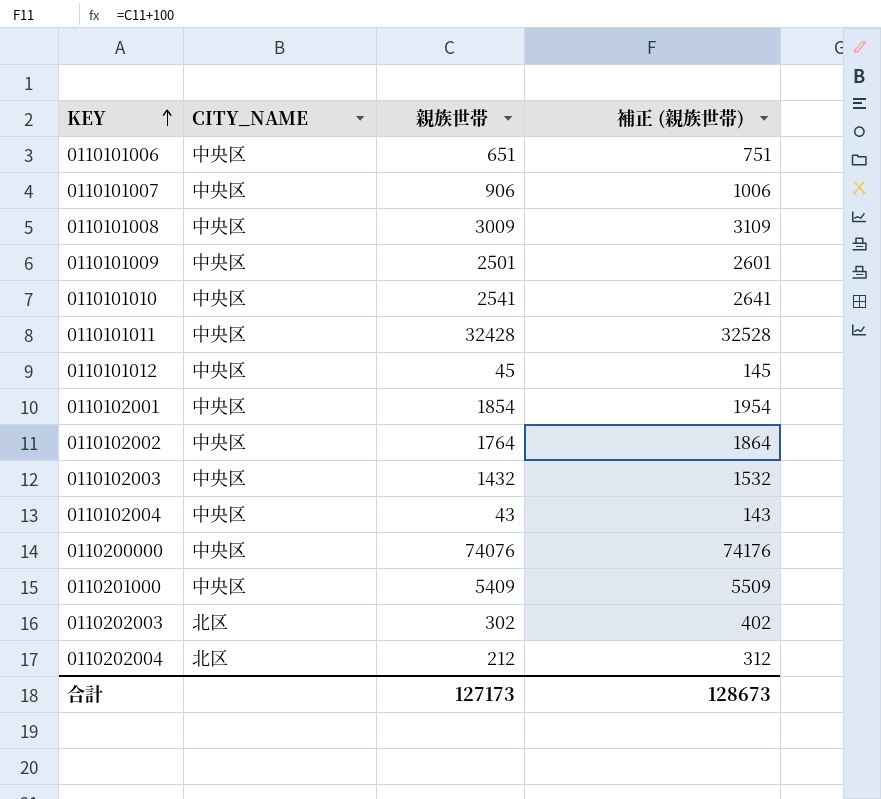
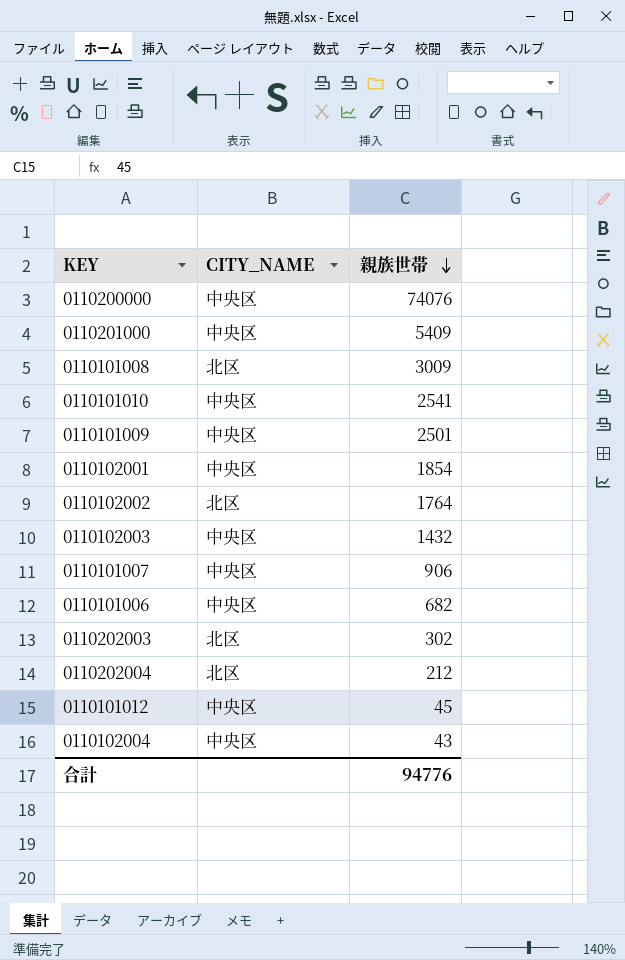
row order: KEY ascending -> 親族世帯 descending
column 補正 (親族世帯) | formula: [親族世帯] + 100 -> none
row 0110101011: 中央区 | 32428 | 32528 -> none
0110101008 | CITY_NAME: 中央区 -> 北区
0110102002 | CITY_NAME: 中央区 -> 北区
0110101006 | 親族世帯: 651 -> 682
合計 | 親族世帯: 127173 -> 94776

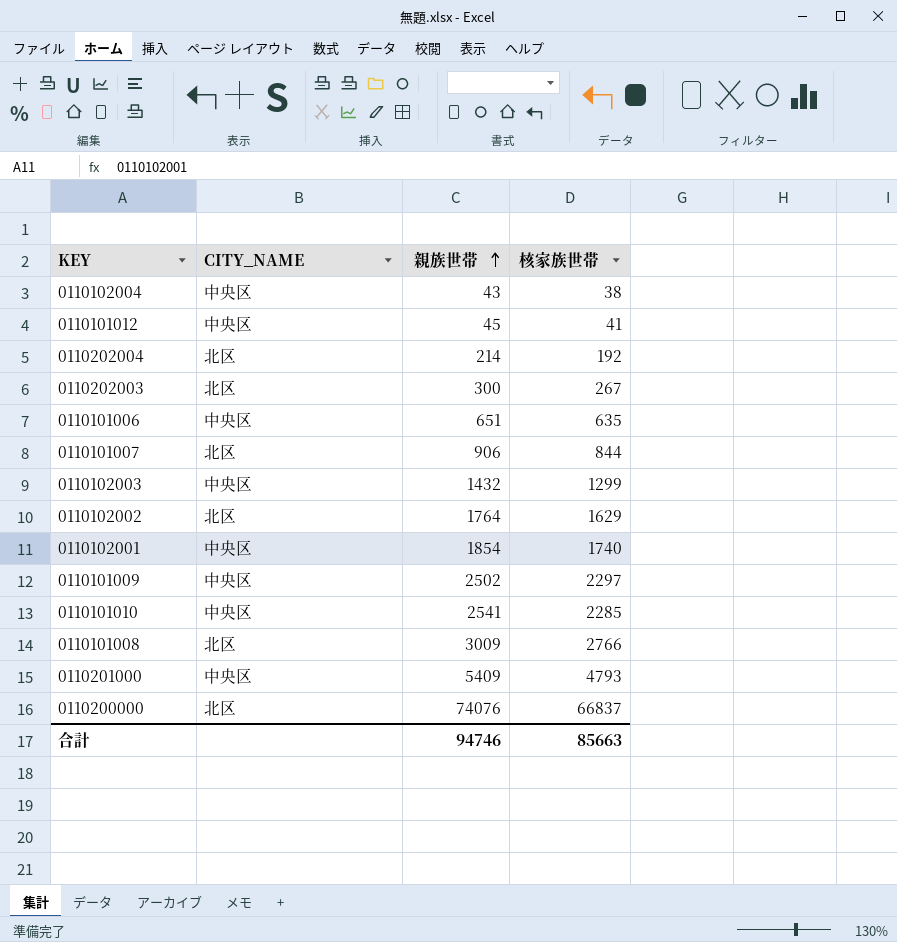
row order: 親族世帯 descending -> 親族世帯 ascending
column 核家族世帯 | position: none -> 4
0110202004 | 親族世帯: 212 -> 214
0110202003 | 親族世帯: 302 -> 300
0110101006 | 親族世帯: 682 -> 651
0110101007 | CITY_NAME: 中央区 -> 北区
0110101009 | 親族世帯: 2501 -> 2502
0110200000 | CITY_NAME: 中央区 -> 北区
合計 | 親族世帯: 94776 -> 94746

